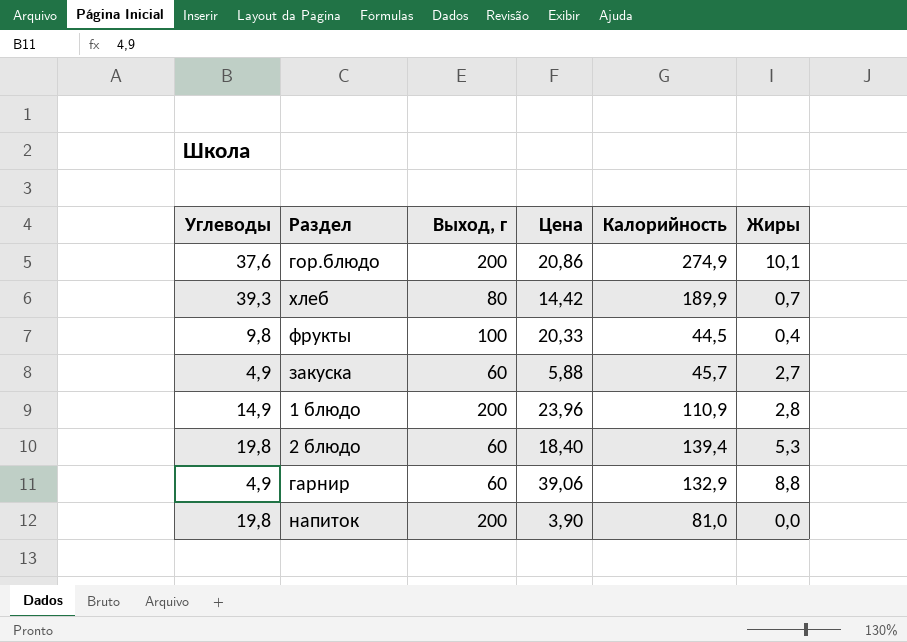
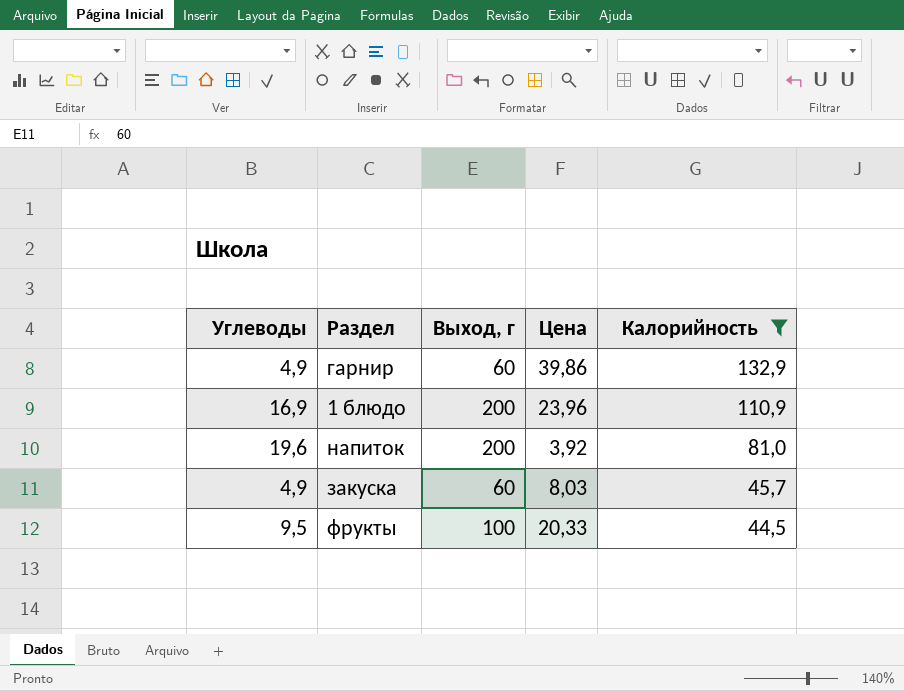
filter: none -> Калорийность <= 132,9
row order: none -> Калорийность descending
column Жиры | position: 6 -> none
гарнир | Цена: 39,06 -> 39,86
1 блюдо | Углеводы: 14,9 -> 16,9
напиток | Углеводы: 19,8 -> 19,6
напиток | Цена: 3,90 -> 3,92
закуска | Цена: 5,88 -> 8,03
фрукты | Углеводы: 9,8 -> 9,5

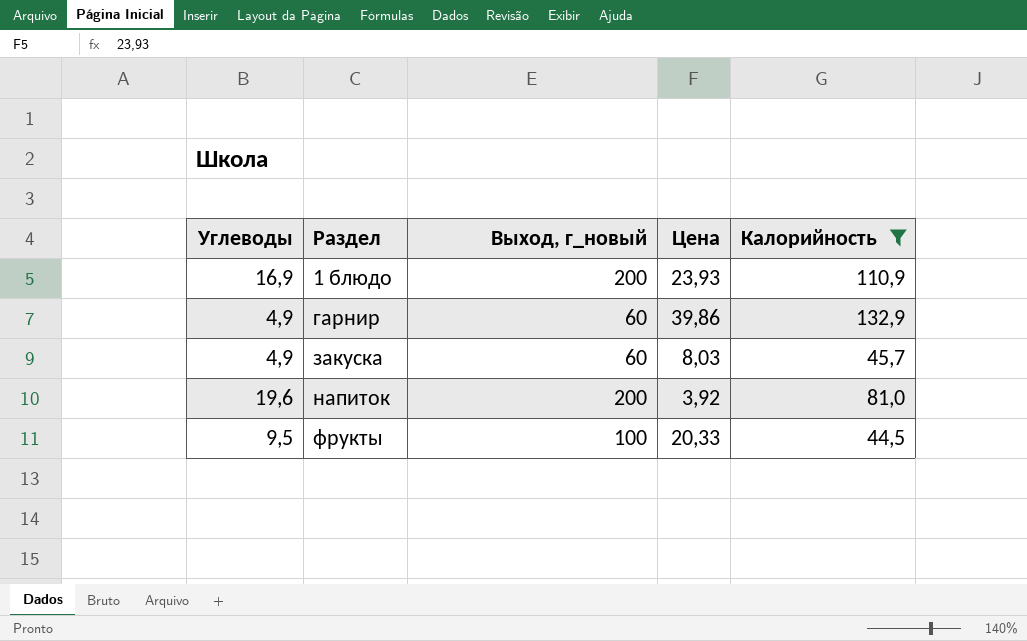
row order: Калорийность descending -> Раздел ascending
column name: Выход, г -> Выход, г_новый
1 блюдо | Цена: 23,96 -> 23,93

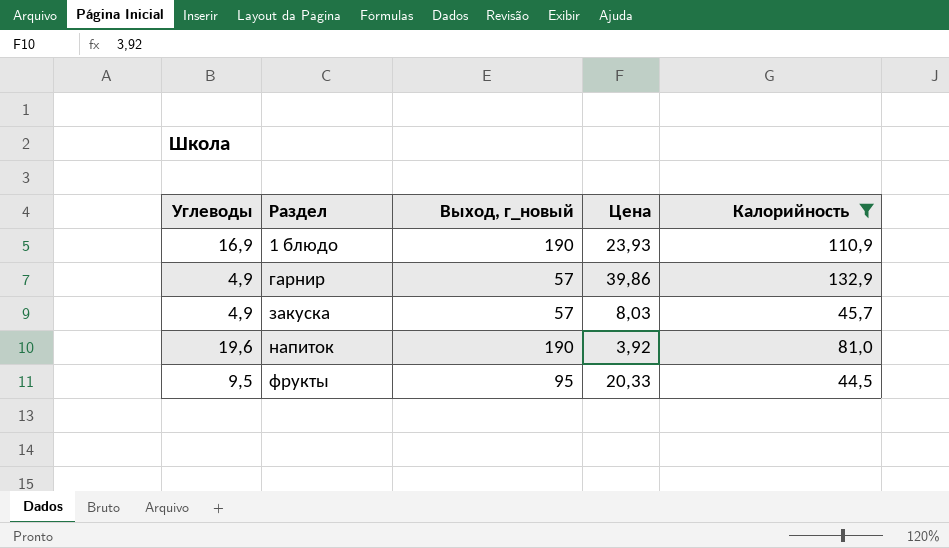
1 блюдо | Выход, г_новый: 200 -> 190
гарнир | Выход, г_новый: 60 -> 57
закуска | Выход, г_новый: 60 -> 57
напиток | Выход, г_новый: 200 -> 190
фрукты | Выход, г_новый: 100 -> 95

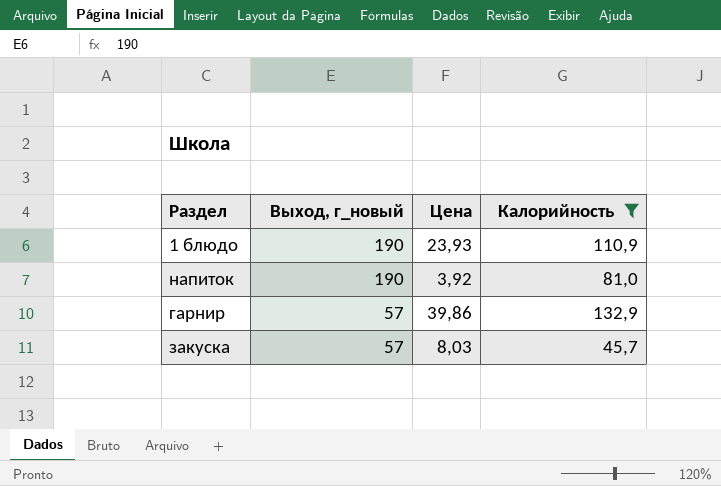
row order: Раздел ascending -> Выход, г_новый descending
column Углеводы | position: 1 -> none
row фрукты: 9,5 | 95 | 20,33 | 44,5 -> none

